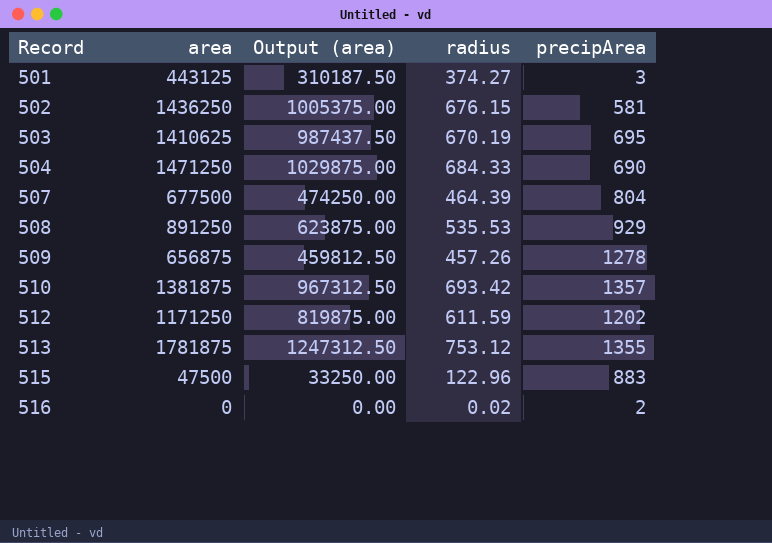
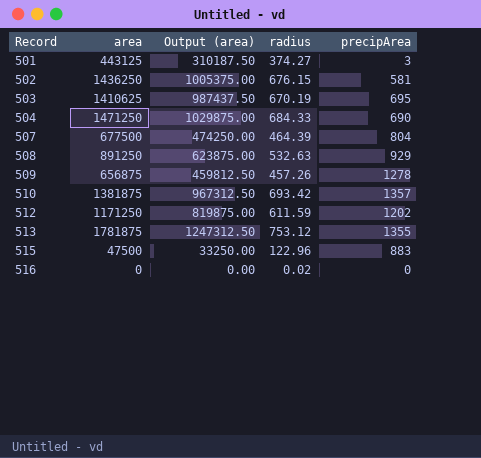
508 | radius: 535.53 -> 532.63
516 | precipArea: 2 -> 0

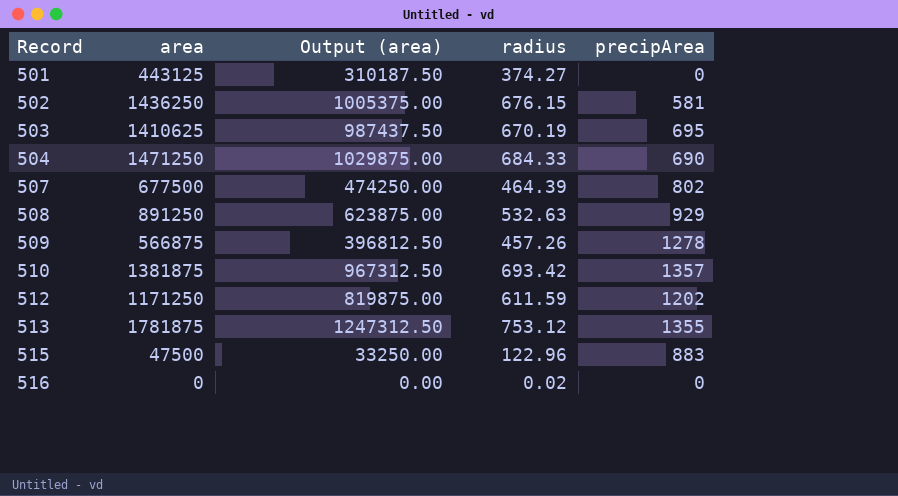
501 | precipArea: 3 -> 0
507 | precipArea: 804 -> 802
509 | area: 656875 -> 566875
509 | Output (area): 459812.50 -> 396812.50

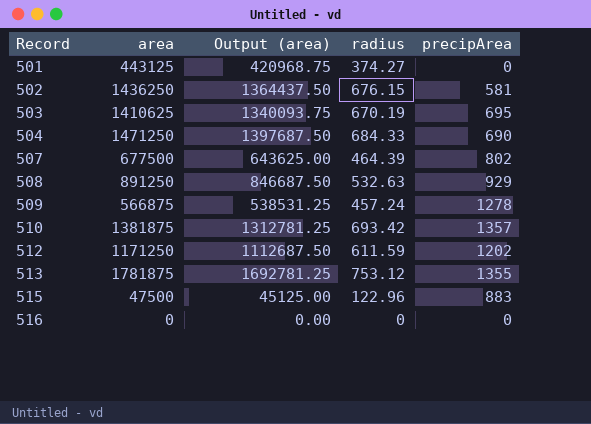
column Output (area) | formula: [area] * 0.7 -> [area] * 0.95
509 | radius: 457.26 -> 457.24
516 | radius: 0.02 -> 0

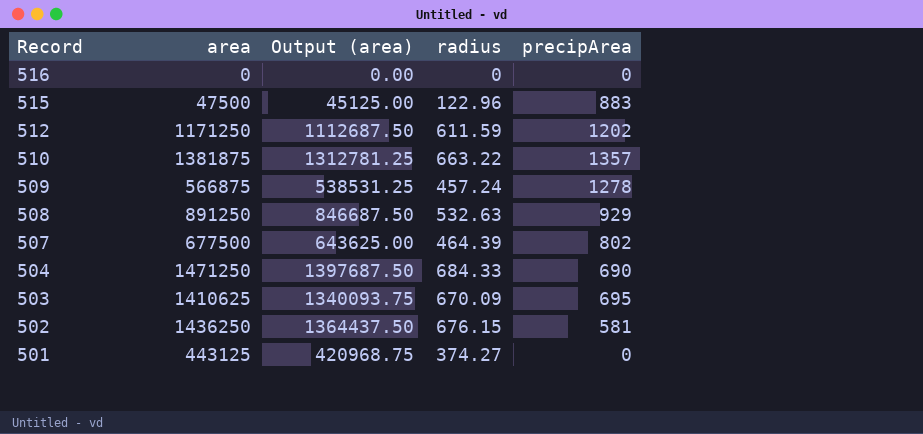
row order: Record ascending -> Record descending
row 513: 1781875 | 1692781.25 | 753.12 | 1355 -> none
510 | radius: 693.42 -> 663.22
503 | radius: 670.19 -> 670.09

